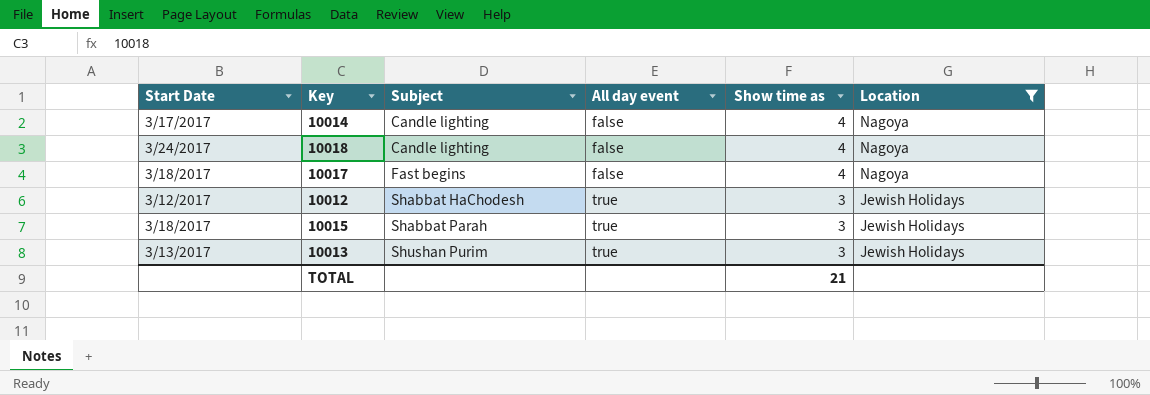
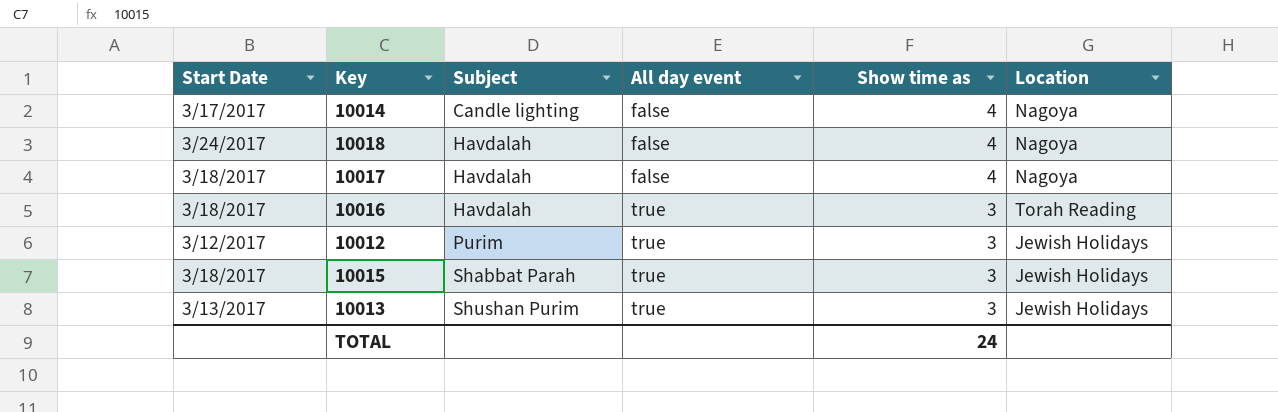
filter: Location != Torah Reading -> none
10018 | Subject: Candle lighting -> Havdalah
10017 | Subject: Fast begins -> Havdalah
10012 | Subject: Shabbat HaChodesh -> Purim
TOTAL | Show time as: 21 -> 24

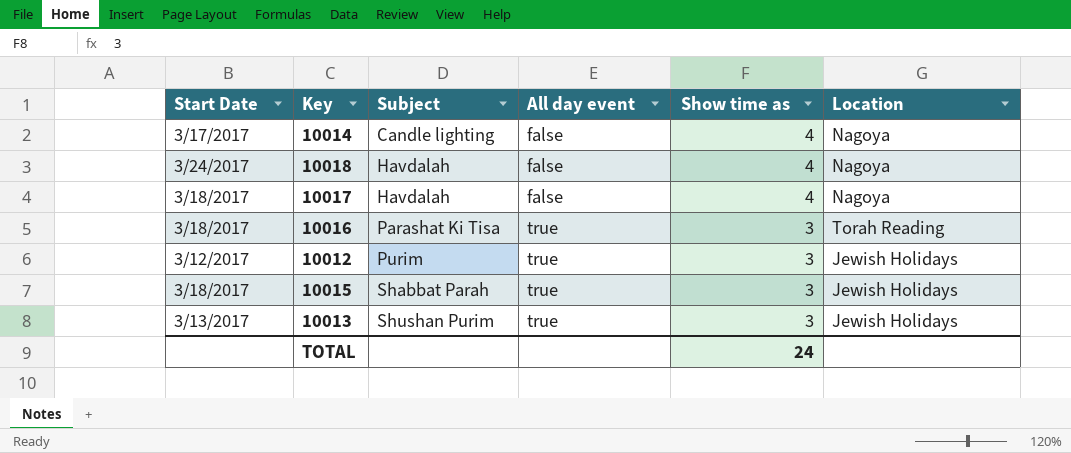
10016 | Subject: Havdalah -> Parashat Ki Tisa

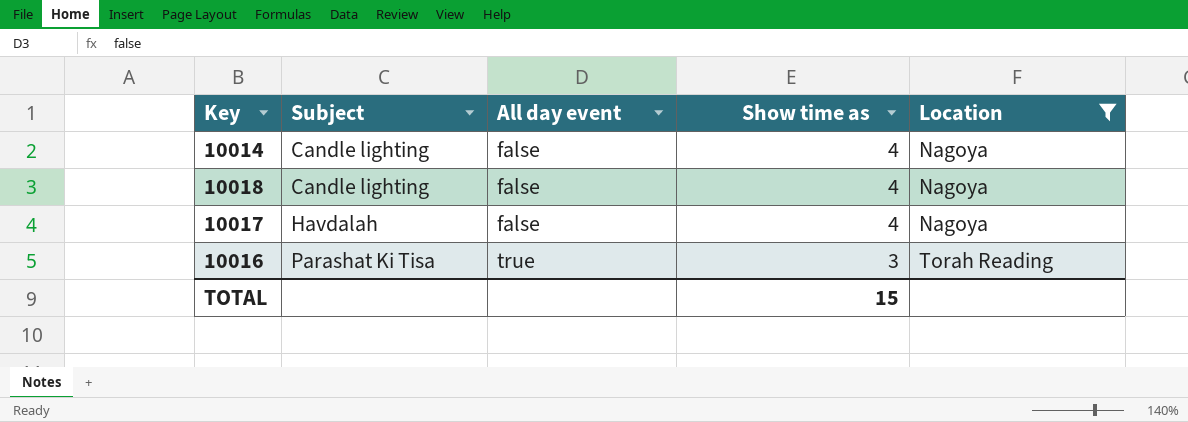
filter: none -> Location != Jewish Holidays
column Start Date | position: 1 -> none
10018 | Subject: Havdalah -> Candle lighting
TOTAL | Show time as: 24 -> 15

